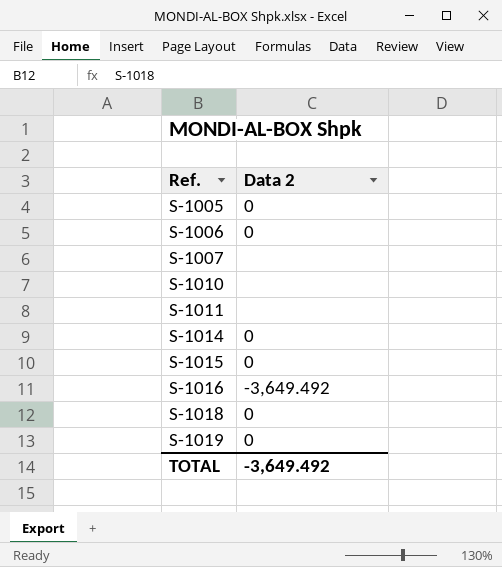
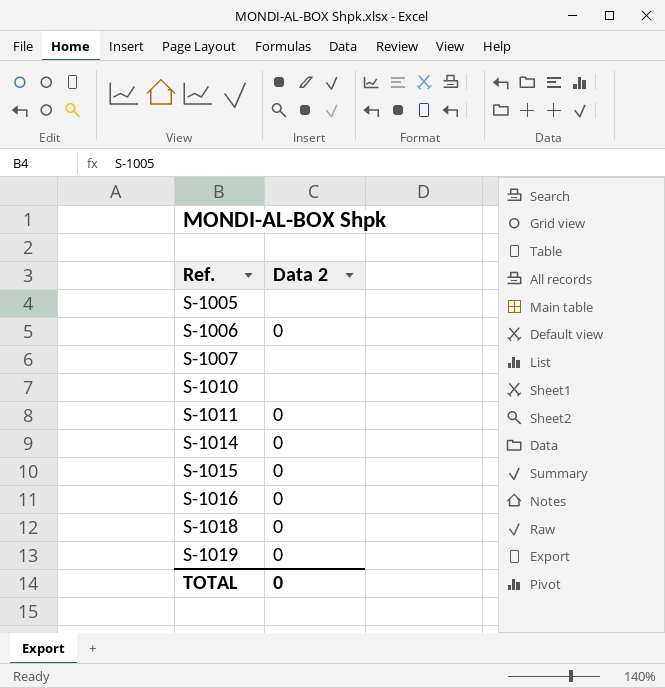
S-1005 | Data 2: 0 -> none
S-1011 | Data 2: none -> 0
S-1016 | Data 2: -3,649.492 -> 0
TOTAL | Data 2: -3,649.492 -> 0

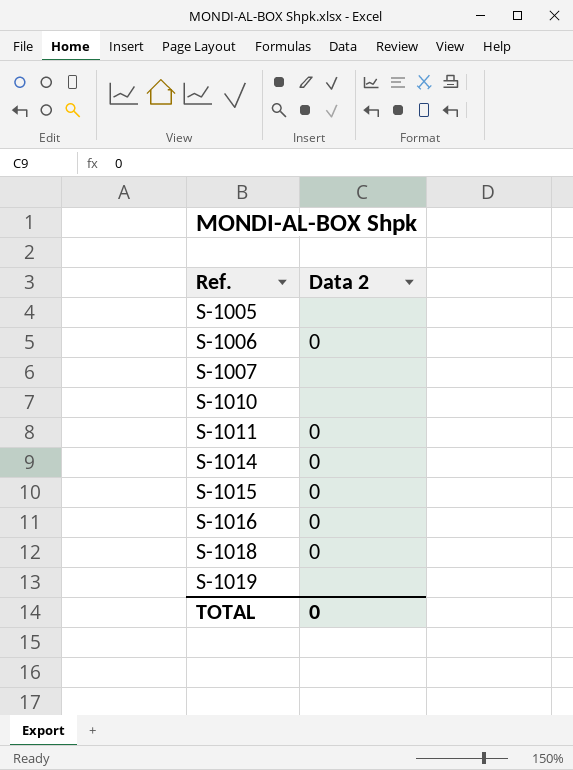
S-1019 | Data 2: 0 -> none

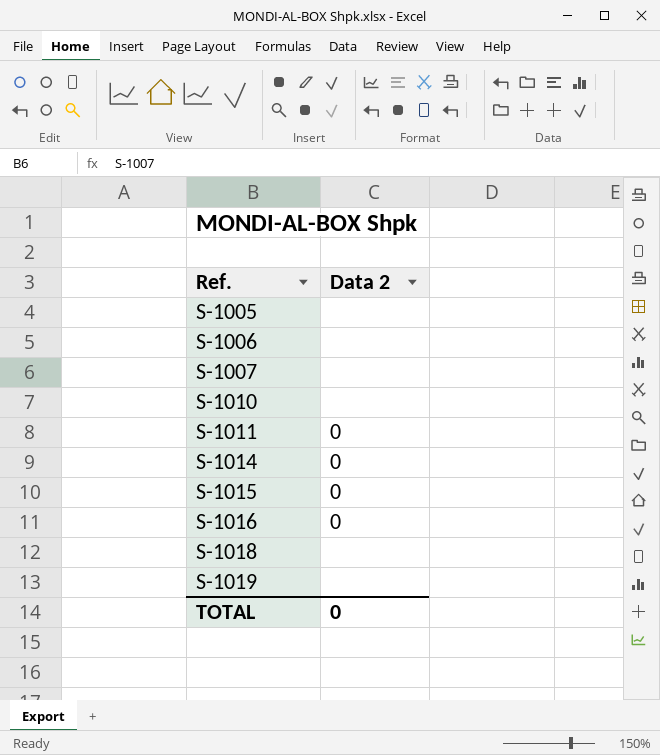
S-1006 | Data 2: 0 -> none
S-1018 | Data 2: 0 -> none

